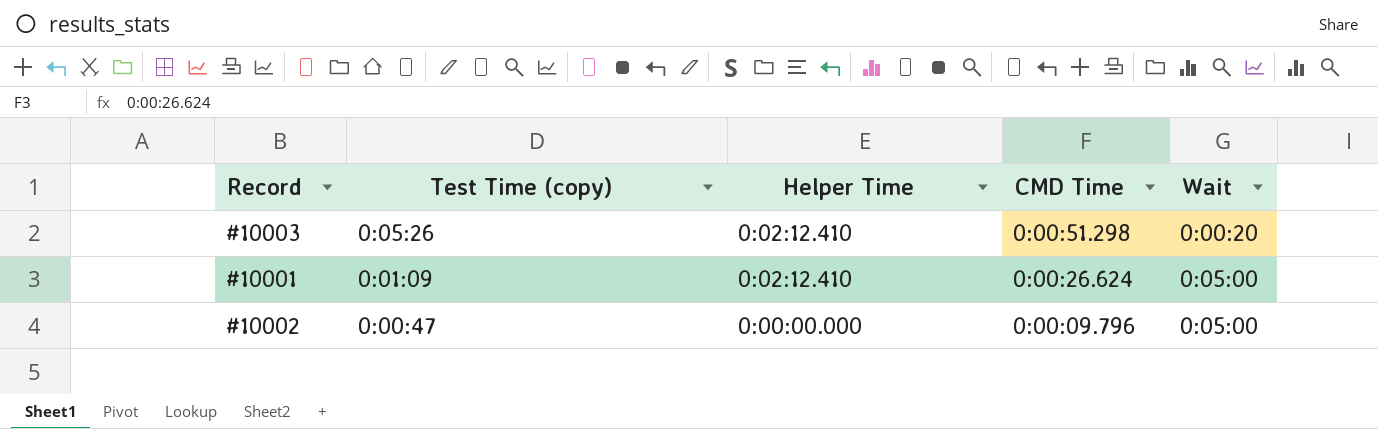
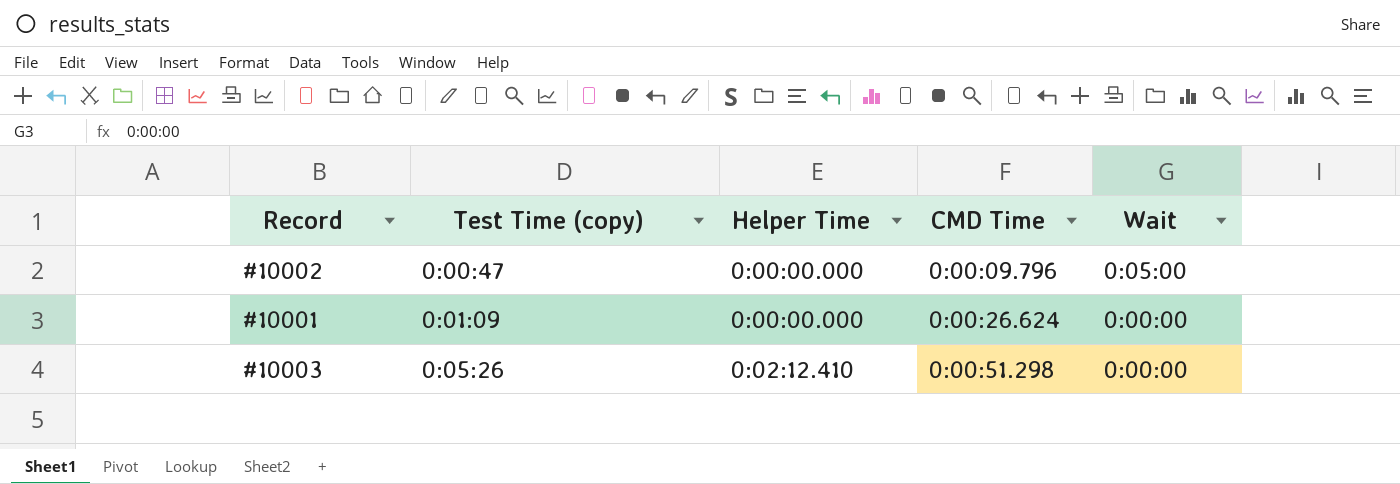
row order: Test Time (copy) descending -> Test Time (copy) ascending
#10001 | Helper Time: 0:02:12.410 -> 0:00:00.000
#10001 | Wait: 0:05:00 -> 0:00:00
#10003 | Wait: 0:00:20 -> 0:00:00

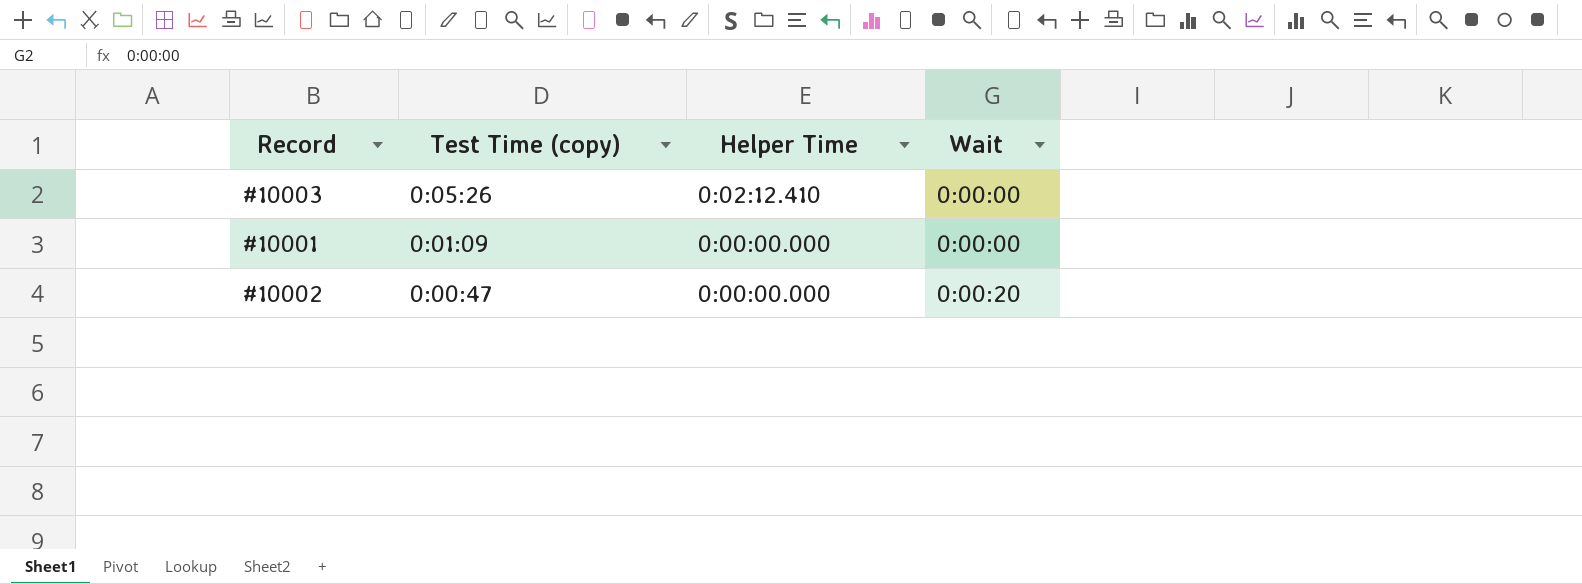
row order: Test Time (copy) ascending -> Test Time (copy) descending
column CMD Time | position: 4 -> none
#10002 | Wait: 0:05:00 -> 0:00:20

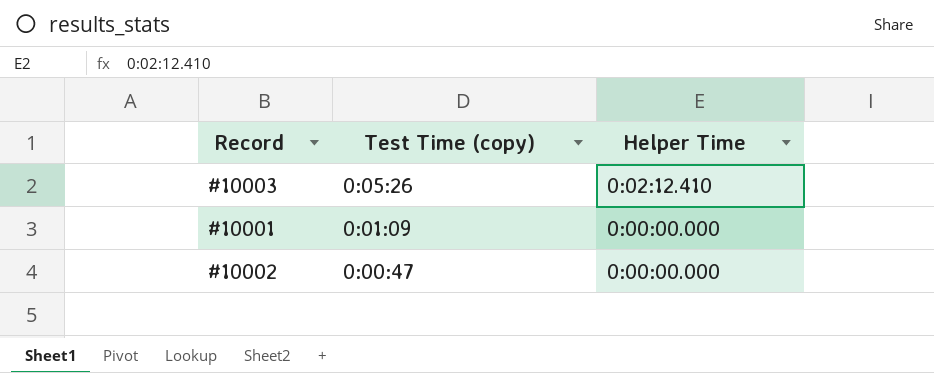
column Wait | position: 4 -> none

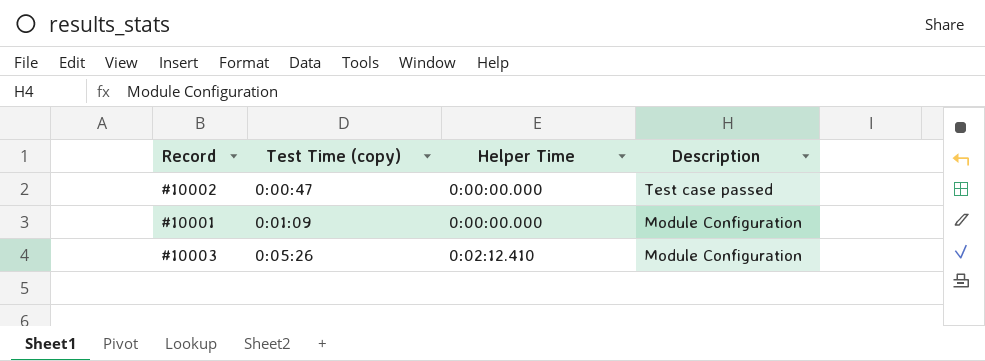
row order: Test Time (copy) descending -> Test Time (copy) ascending
column Description | position: none -> 4

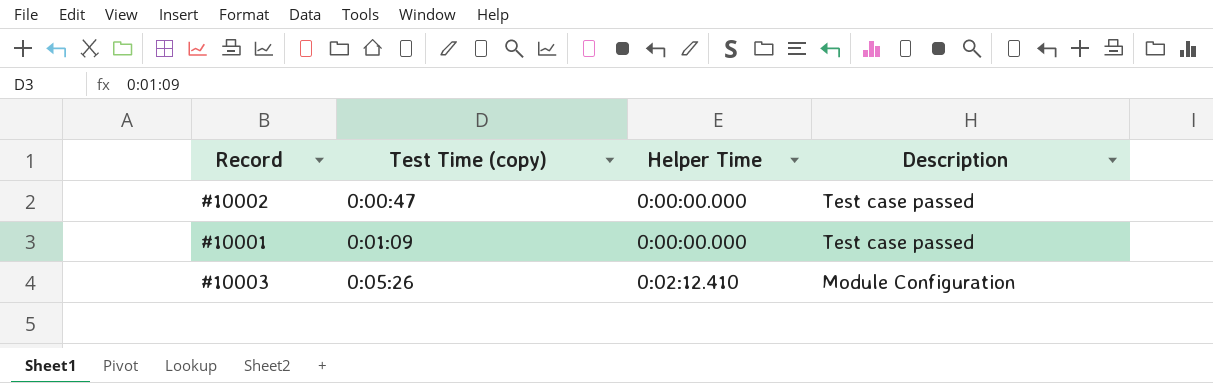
#10001 | Description: Module Configuration -> Test case passed

